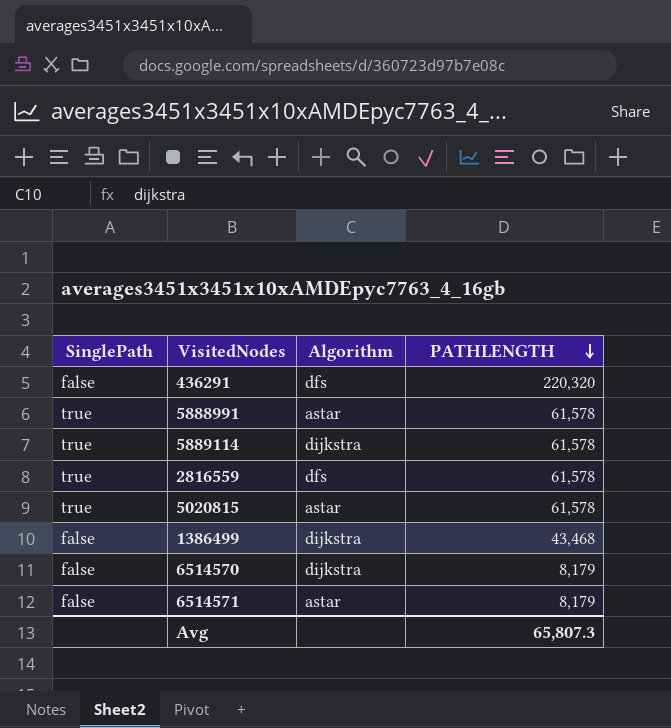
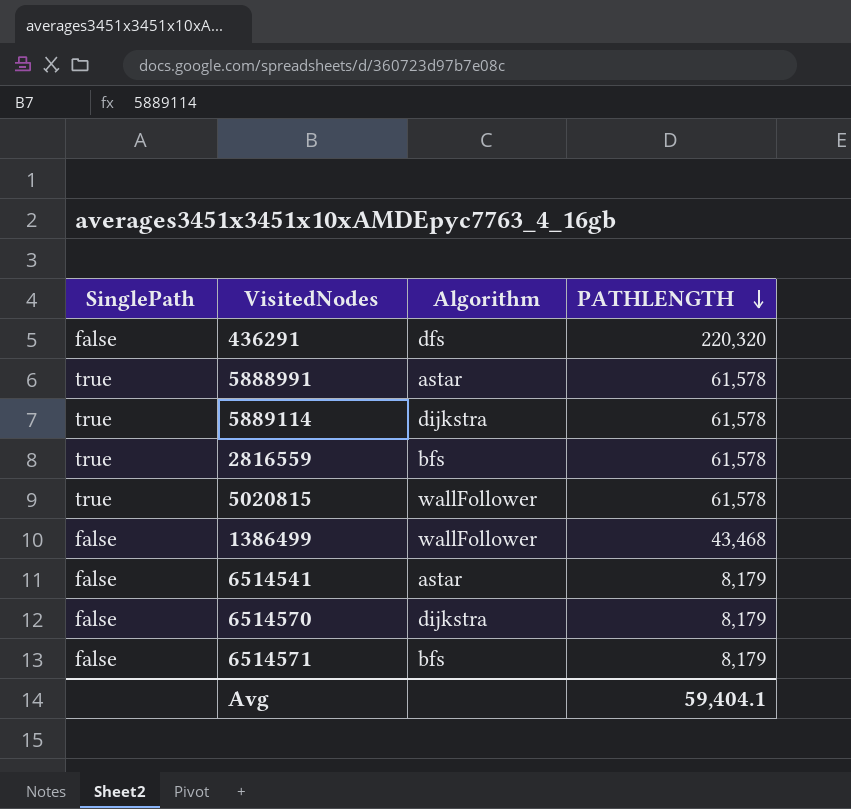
2816559 | Algorithm: dfs -> bfs
5020815 | Algorithm: astar -> wallFollower
1386499 | Algorithm: dijkstra -> wallFollower
row 6514541: none -> false | astar | 8,179
6514571 | Algorithm: astar -> bfs
Avg | PATHLENGTH: 65,807.3 -> 59,404.1

